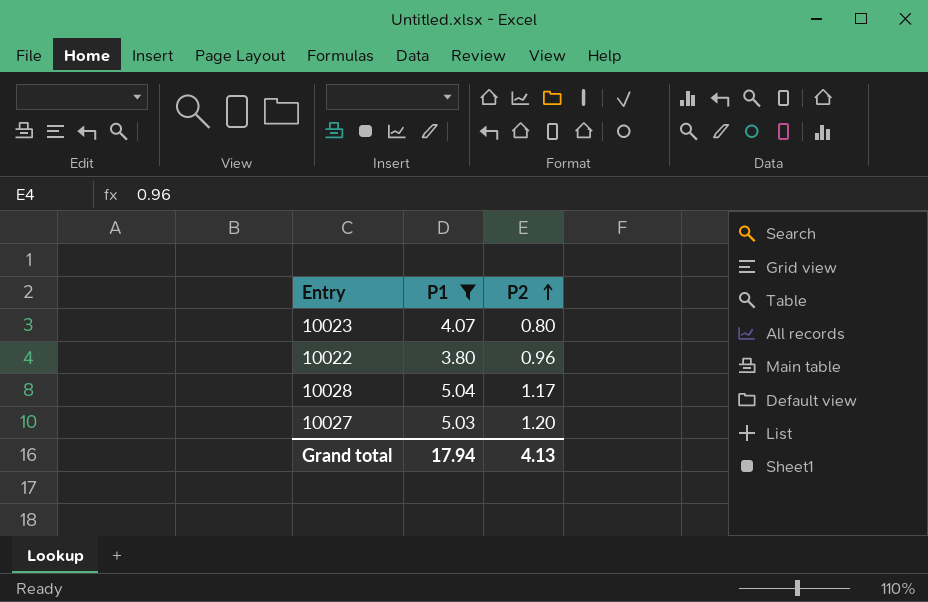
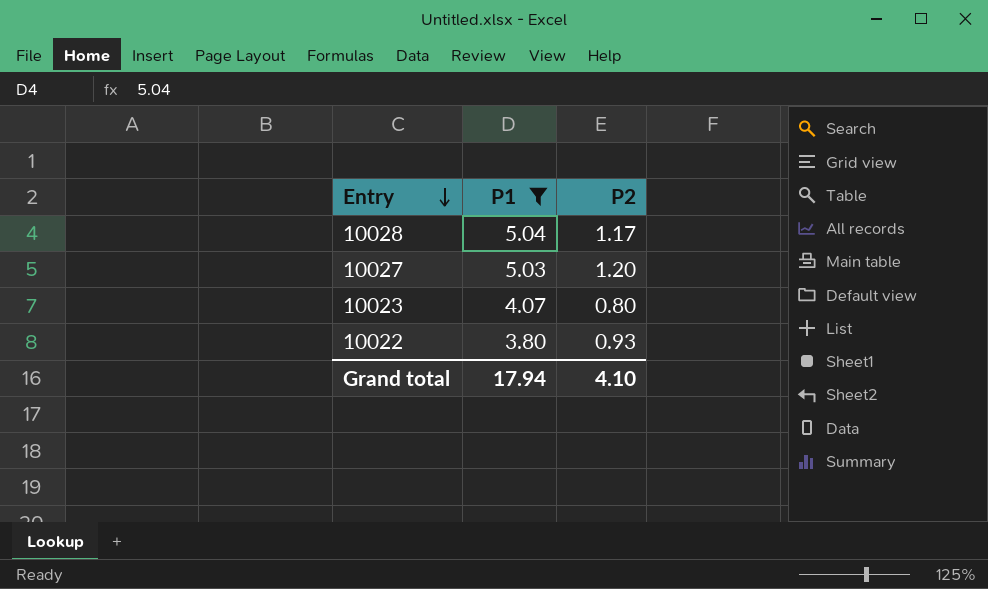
row order: P2 ascending -> Entry descending
10022 | P2: 0.96 -> 0.93
Grand total | P2: 4.13 -> 4.10

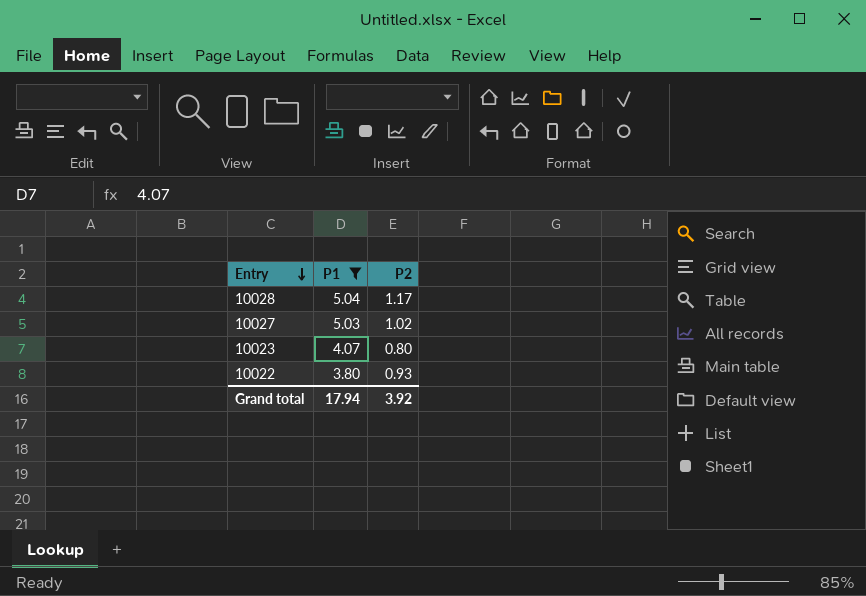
10027 | P2: 1.20 -> 1.02
Grand total | P2: 4.10 -> 3.92

